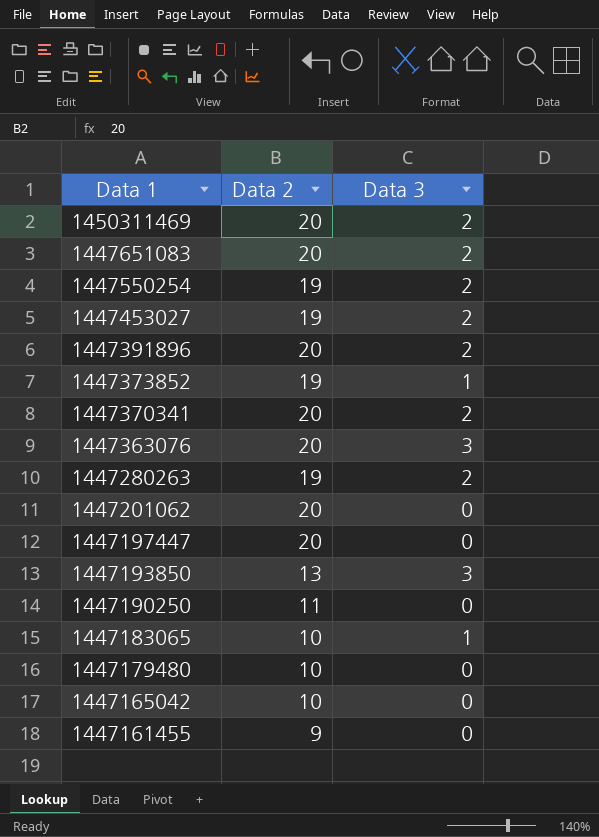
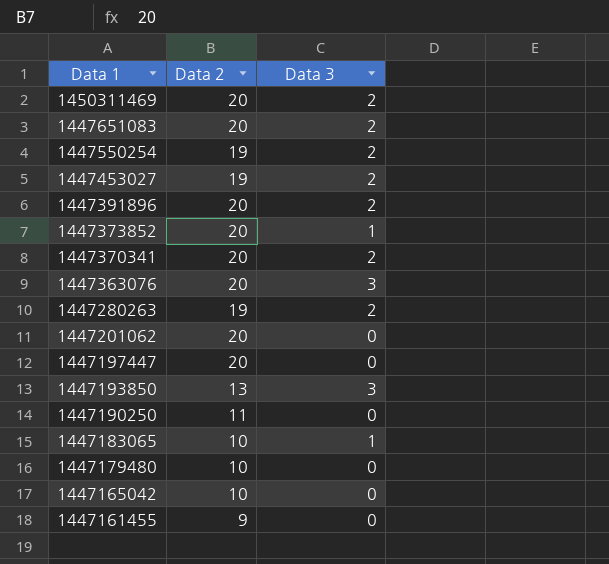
1447373852 | Data 2: 19 -> 20

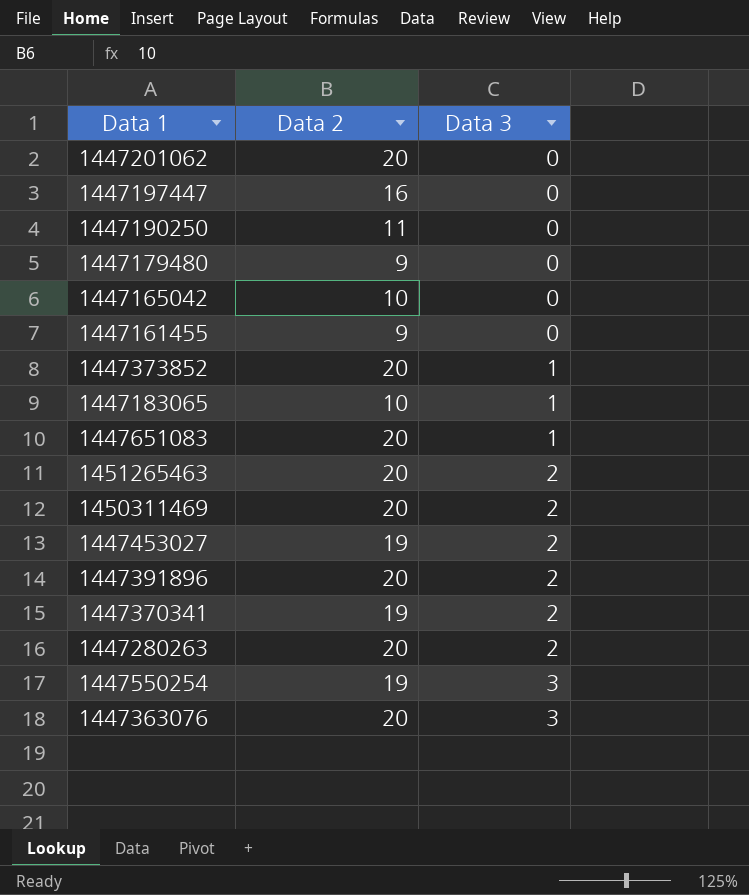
row order: Data 1 descending -> Data 3 ascending
row 1447193850: 13 | 3 -> none
1447197447 | Data 2: 20 -> 16
1447179480 | Data 2: 10 -> 9
1447651083 | Data 3: 2 -> 1
row 1451265463: none -> 20 | 2
1447370341 | Data 2: 20 -> 19
1447280263 | Data 2: 19 -> 20
1447550254 | Data 3: 2 -> 3

